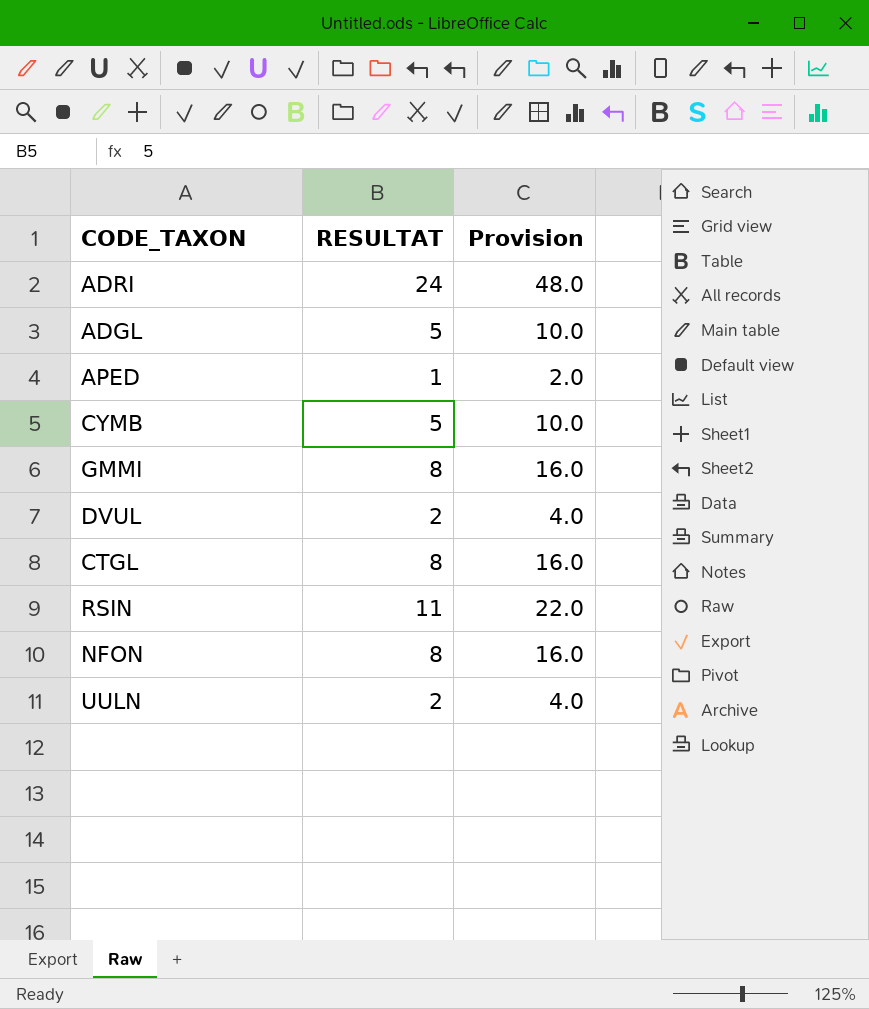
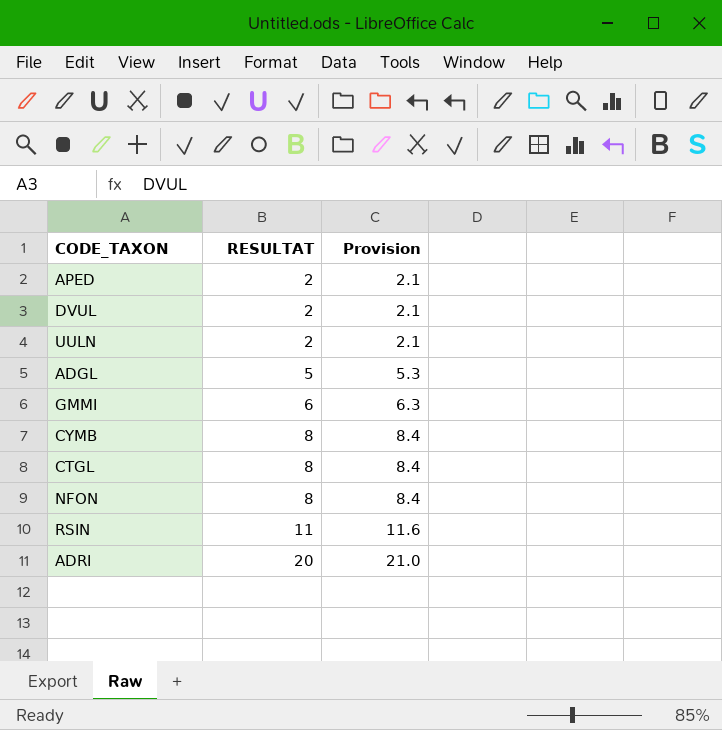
row order: none -> RESULTAT ascending
column Provision | formula: [RESULTAT] * 2 -> [RESULTAT] * 1.05
APED | RESULTAT: 1 -> 2
GMMI | RESULTAT: 8 -> 6
CYMB | RESULTAT: 5 -> 8
ADRI | RESULTAT: 24 -> 20

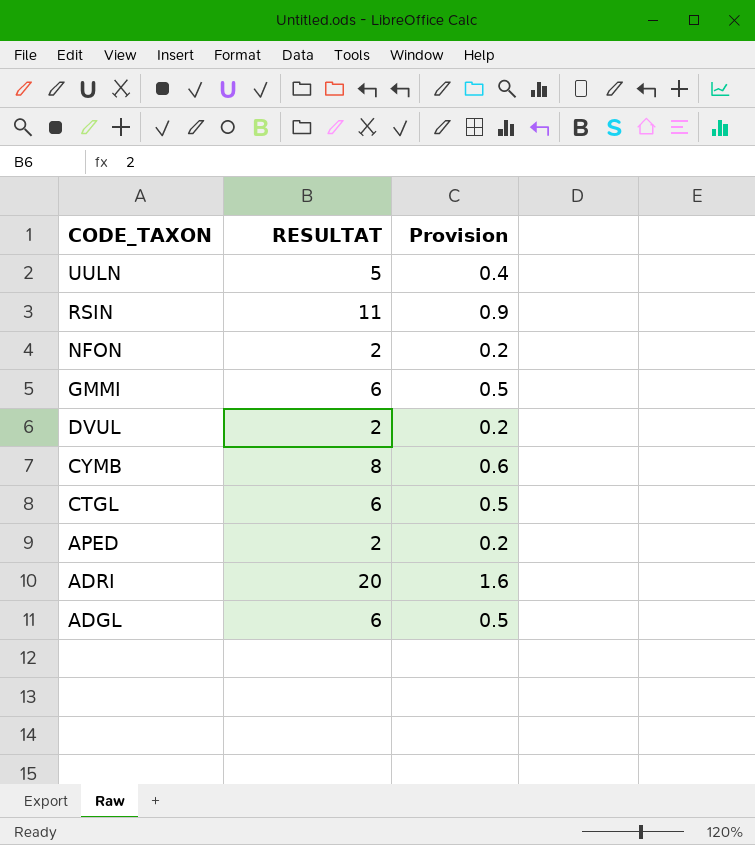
row order: RESULTAT ascending -> CODE_TAXON descending
column Provision | formula: [RESULTAT] * 1.05 -> [RESULTAT] * 0.08
UULN | RESULTAT: 2 -> 5
NFON | RESULTAT: 8 -> 2
CTGL | RESULTAT: 8 -> 6
ADGL | RESULTAT: 5 -> 6

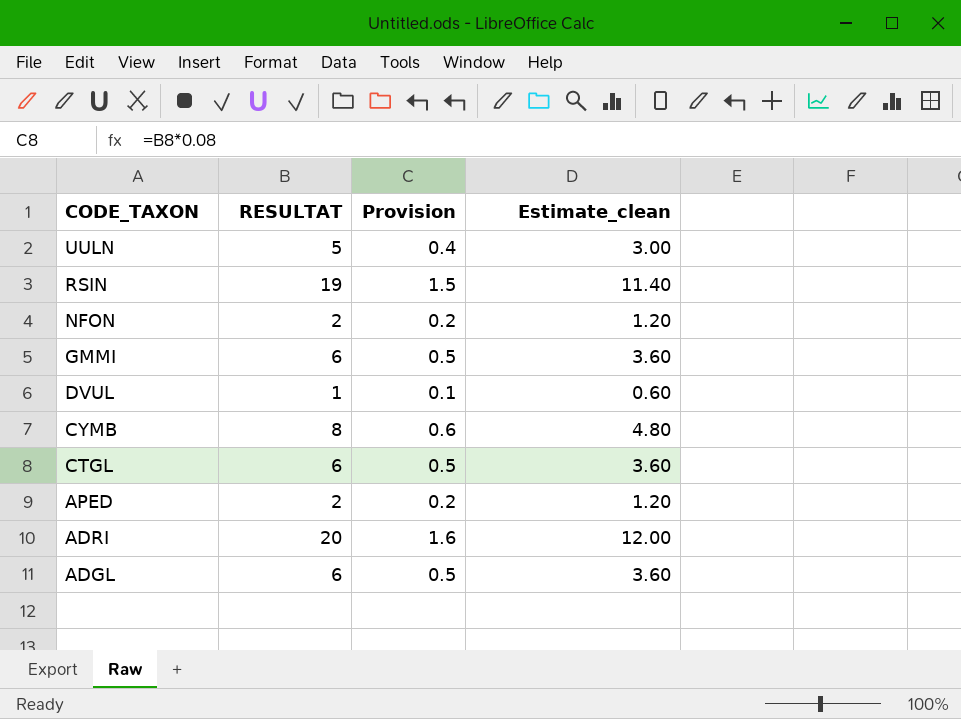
column Estimate_clean | formula: none -> [RESULTAT] * 0.6
RSIN | RESULTAT: 11 -> 19
RSIN | Provision: 0.9 -> 1.5
DVUL | RESULTAT: 2 -> 1
DVUL | Provision: 0.2 -> 0.1

